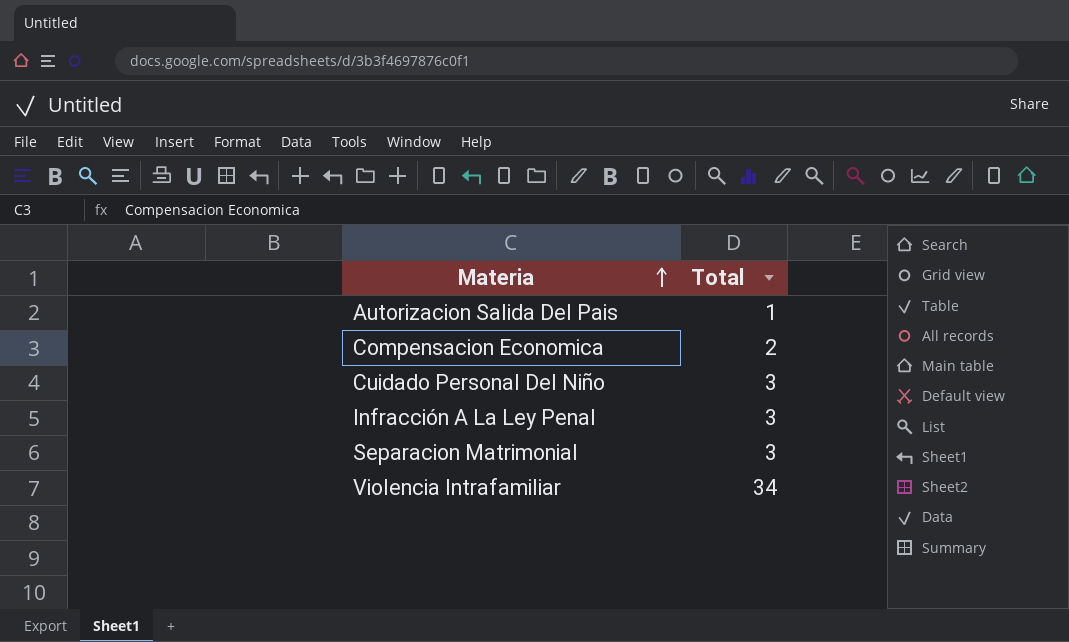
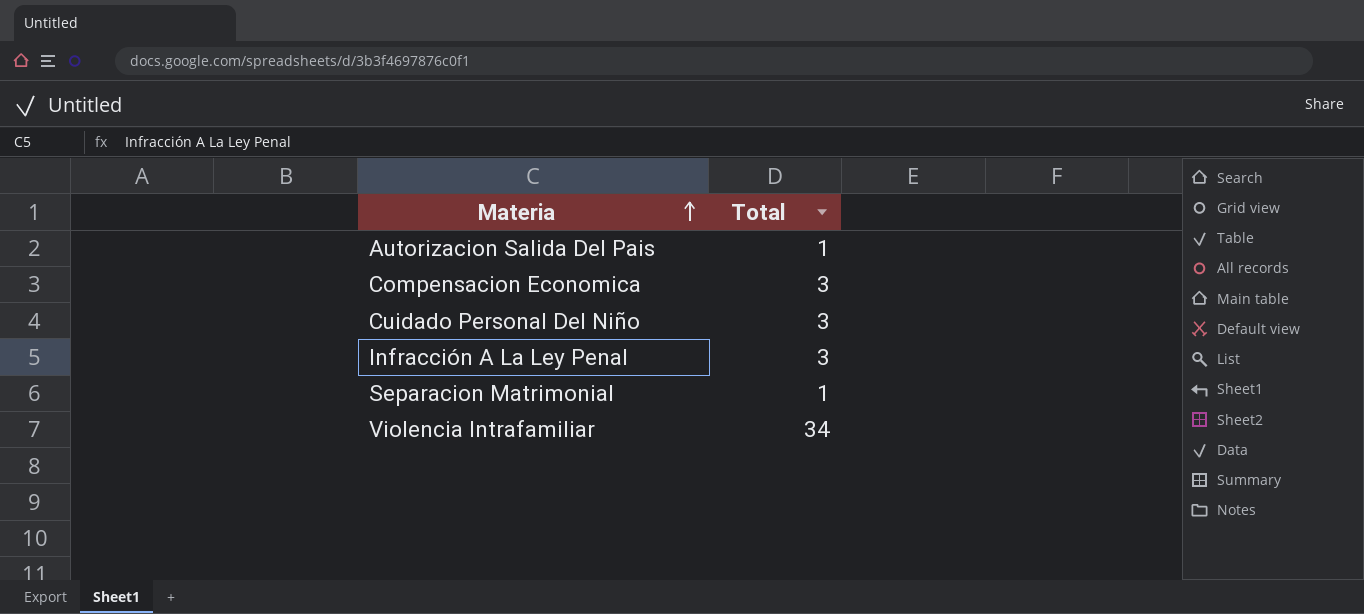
Compensacion Economica | Total: 2 -> 3
Separacion Matrimonial | Total: 3 -> 1

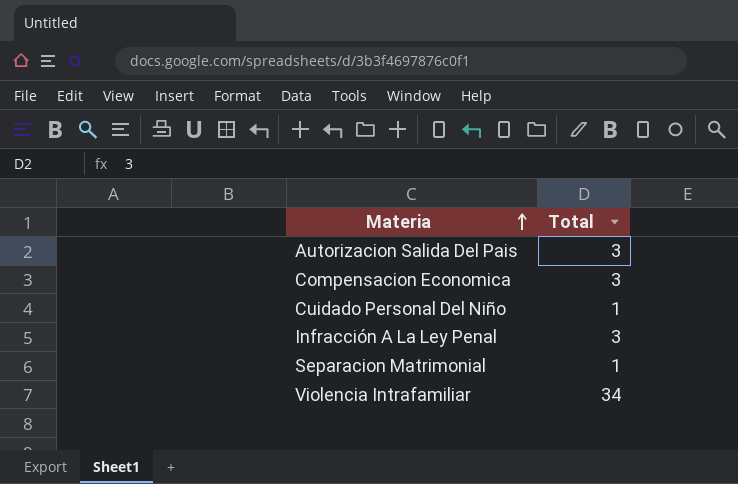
Autorizacion Salida Del Pais | Total: 1 -> 3
Cuidado Personal Del Niño | Total: 3 -> 1

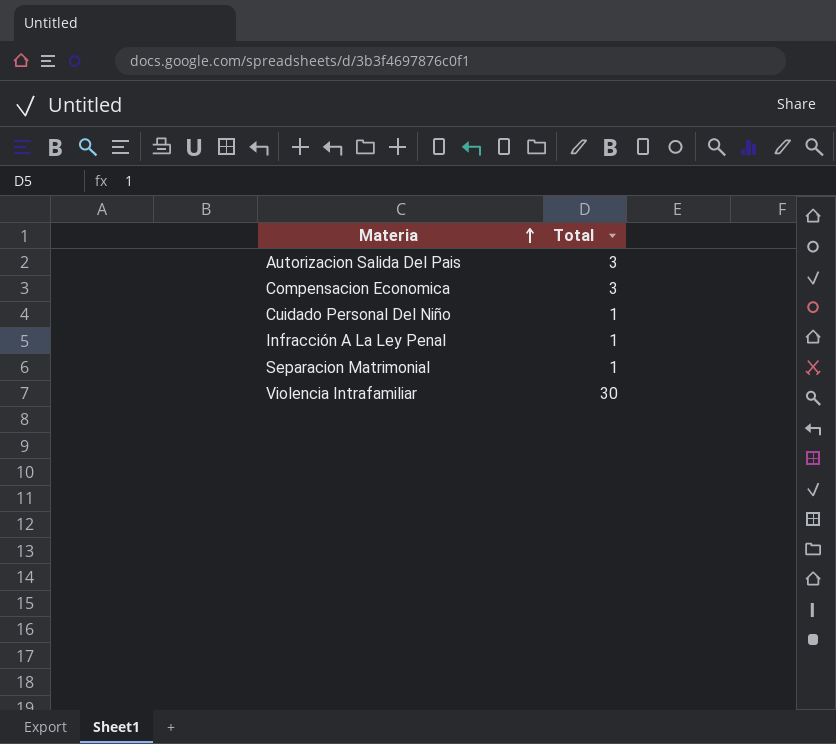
Infracción A La Ley Penal | Total: 3 -> 1
Violencia Intrafamiliar | Total: 34 -> 30

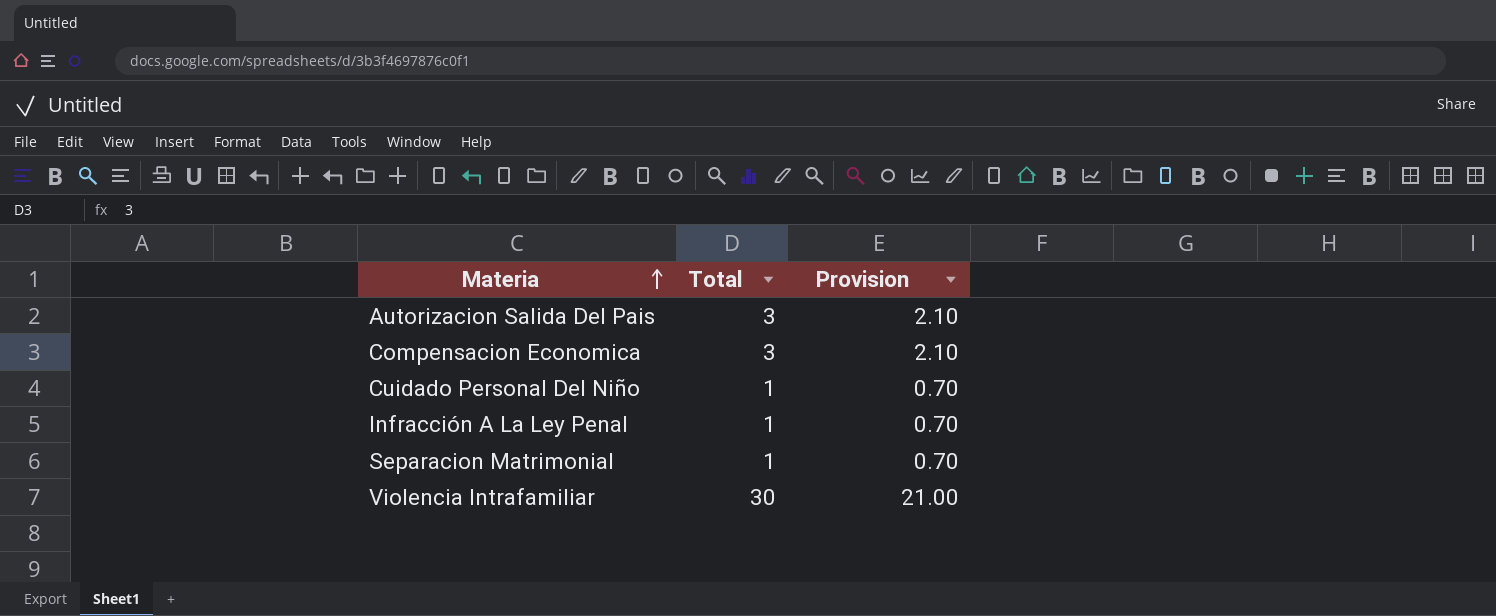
column Provision | formula: none -> [Total] * 0.7

